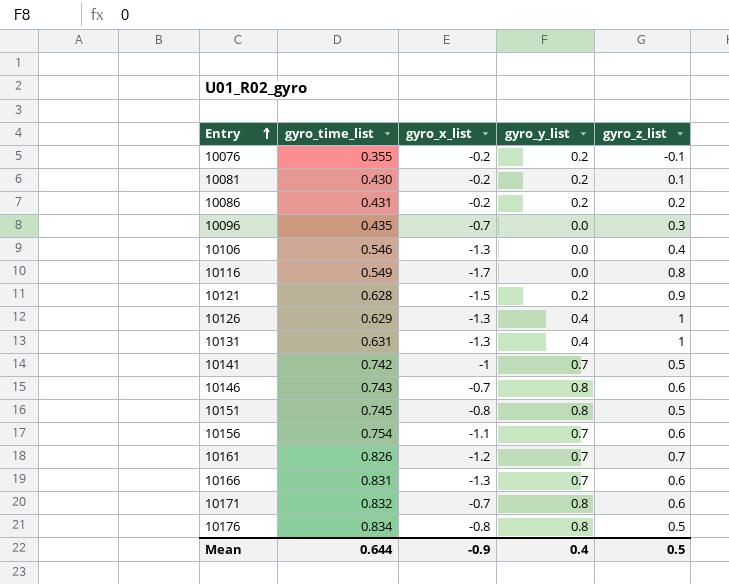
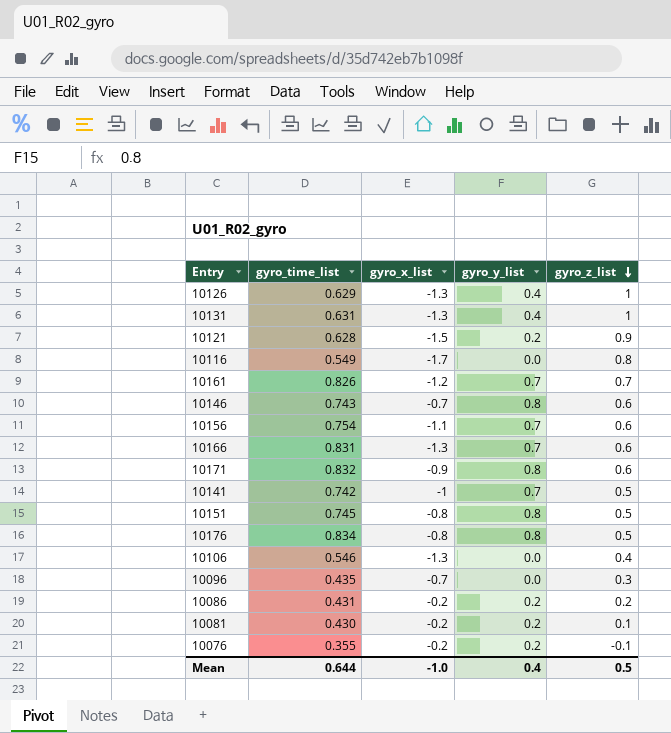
row order: Entry ascending -> gyro_z_list descending
10171 | gyro_x_list: -0.7 -> -0.9
Mean | gyro_x_list: -0.9 -> -1.0

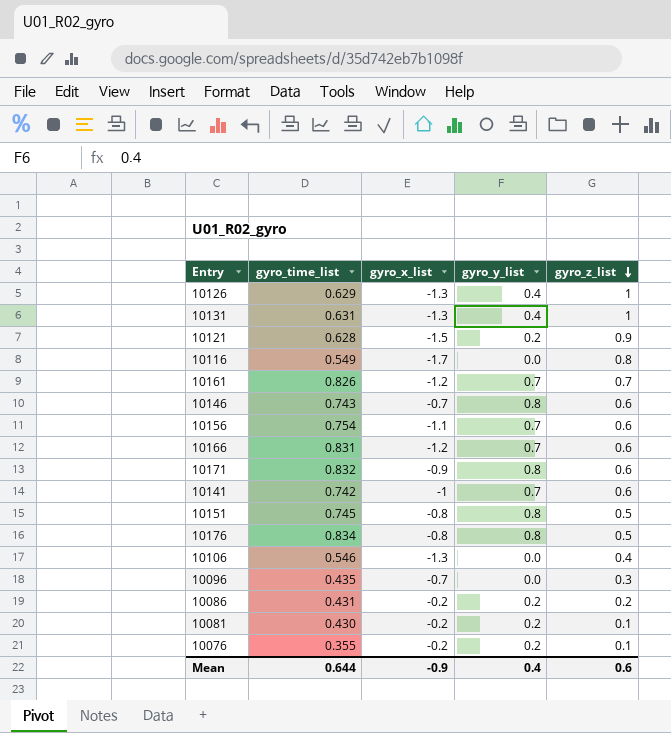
10166 | gyro_x_list: -1.3 -> -1.2
10141 | gyro_z_list: 0.5 -> 0.6
10076 | gyro_z_list: -0.1 -> 0.1
Mean | gyro_x_list: -1.0 -> -0.9
Mean | gyro_z_list: 0.5 -> 0.6

